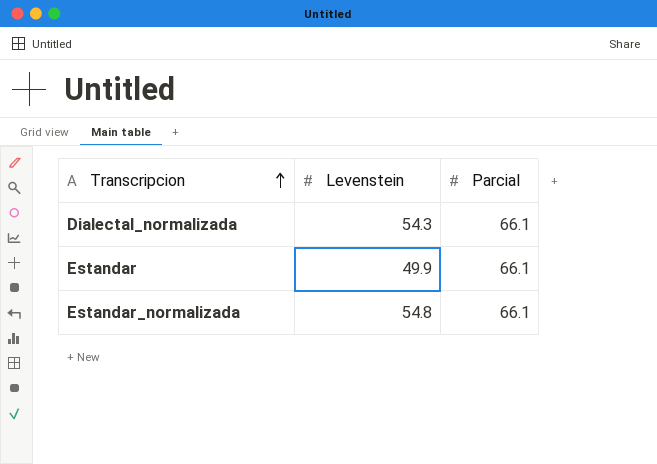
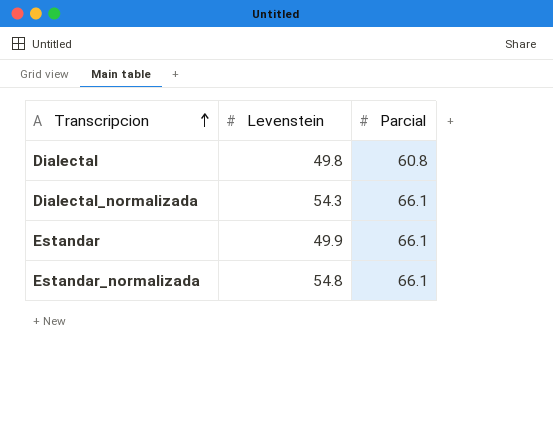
row Dialectal: none -> 49.8 | 60.8

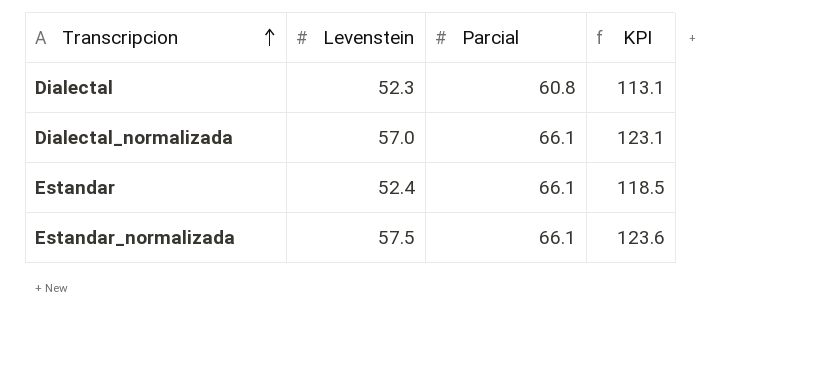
column KPI | formula: none -> [Levenstein] + [Parcial]
Dialectal | Levenstein: 49.8 -> 52.3
Dialectal_normalizada | Levenstein: 54.3 -> 57.0
Estandar | Levenstein: 49.9 -> 52.4
Estandar_normalizada | Levenstein: 54.8 -> 57.5

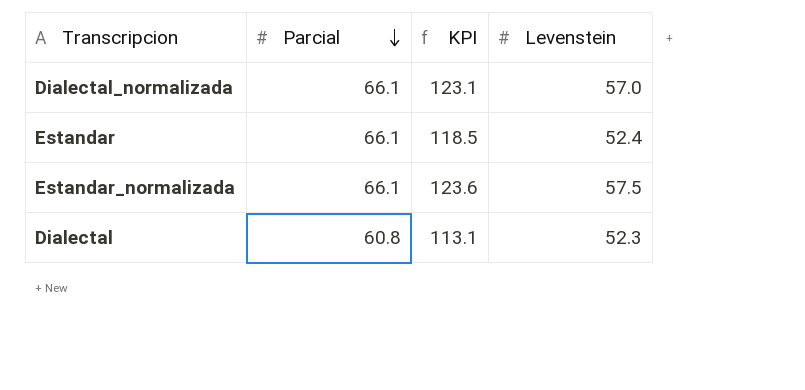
row order: Transcripcion ascending -> Parcial descending
column Levenstein | position: 2 -> 4

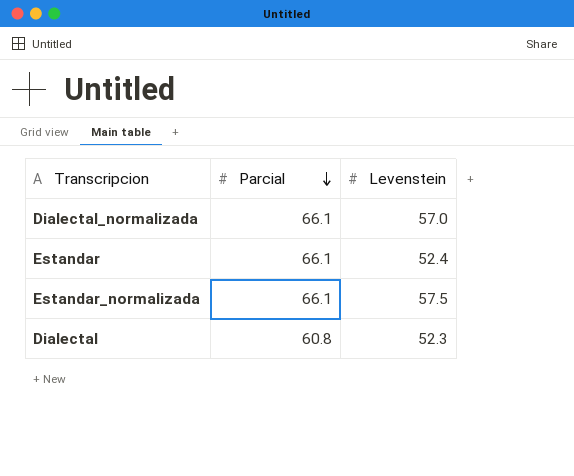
column KPI | formula: [Parcial] + [Levenstein] -> none

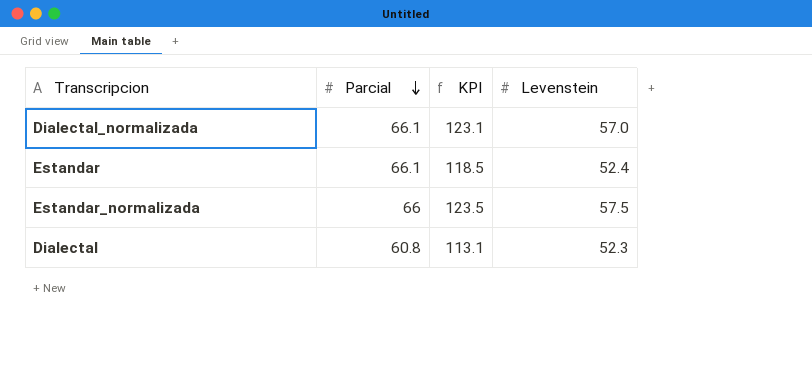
column KPI | formula: none -> [Parcial] + [Levenstein]
Estandar_normalizada | Parcial: 66.1 -> 66

